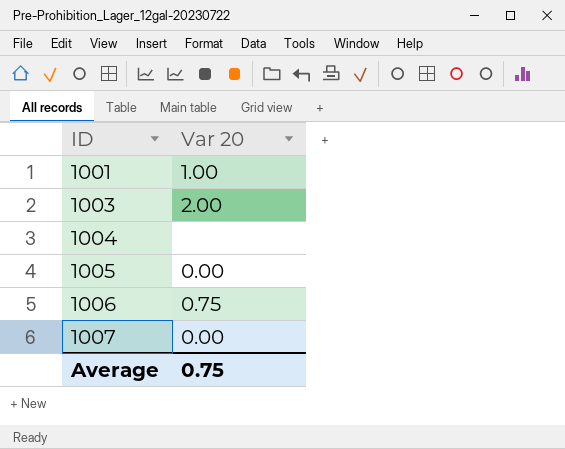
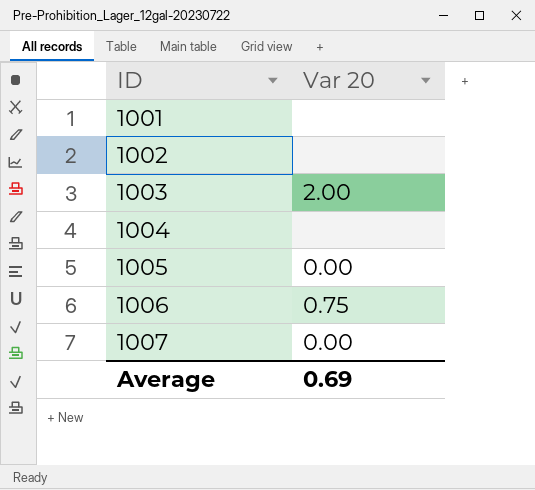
1001 | Var 20: 1.00 -> none
row 1002: none -> none
Average | Var 20: 0.75 -> 0.69

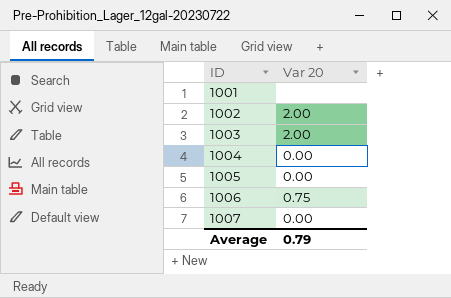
1002 | Var 20: none -> 2.00
1004 | Var 20: none -> 0.00
Average | Var 20: 0.69 -> 0.79

